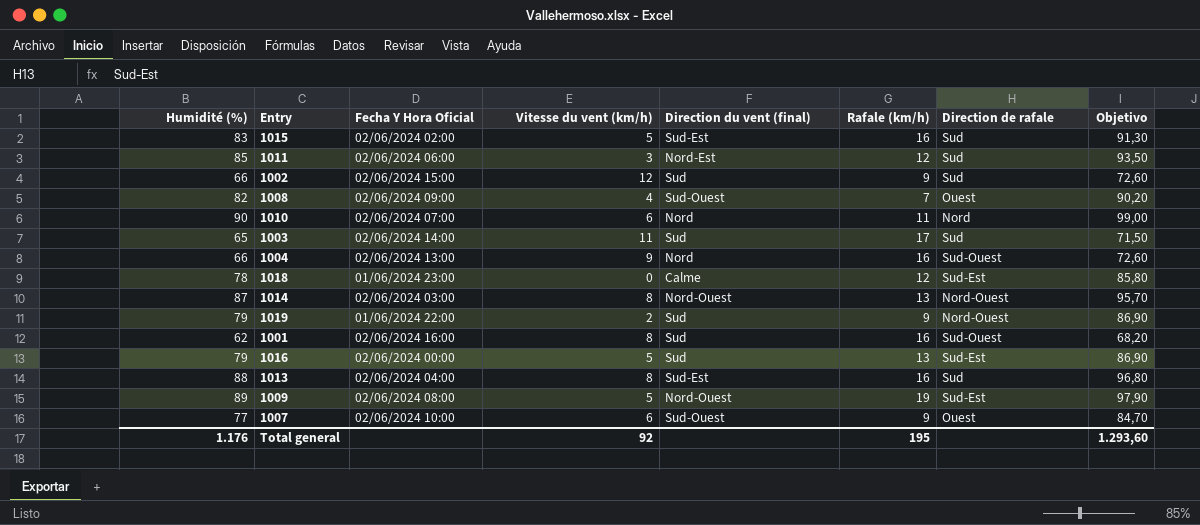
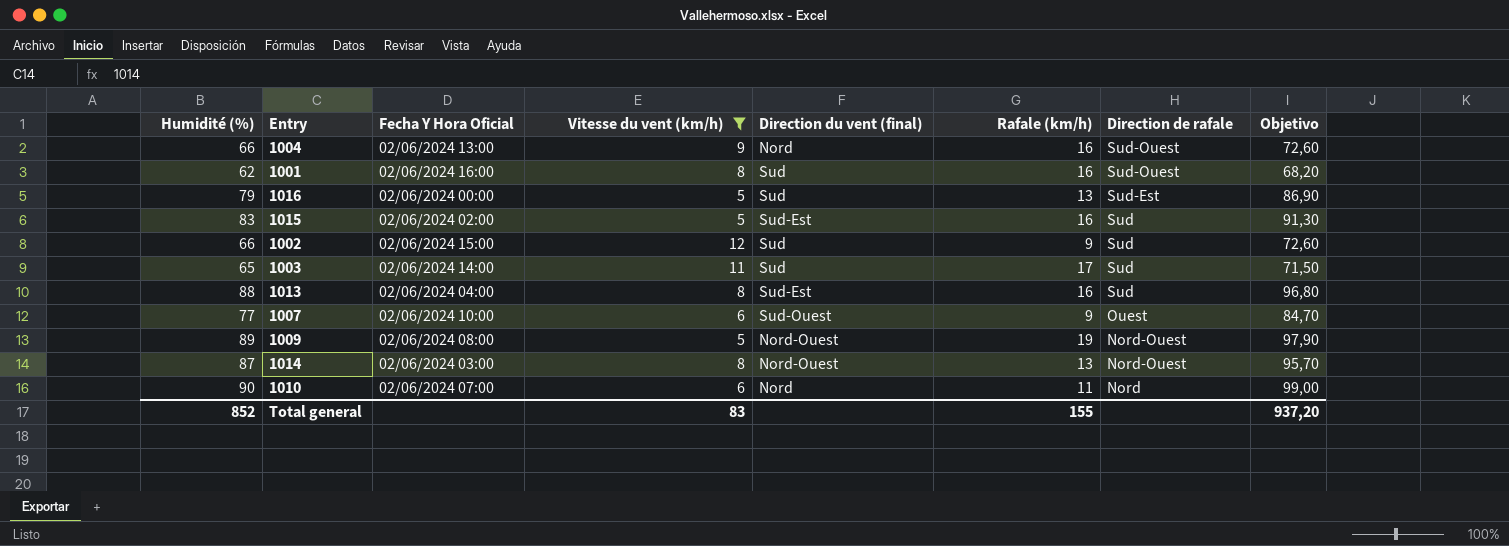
filter: none -> Vitesse du vent (km/h) >= 5
row order: none -> Direction de rafale descending
1009 | Direction de rafale: Sud-Est -> Nord-Ouest
Total general | Humidité (%): 1.176 -> 852
Total general | Vitesse du vent (km/h): 92 -> 83
Total general | Rafale (km/h): 195 -> 155
Total general | Objetivo: 1.293,60 -> 937,20

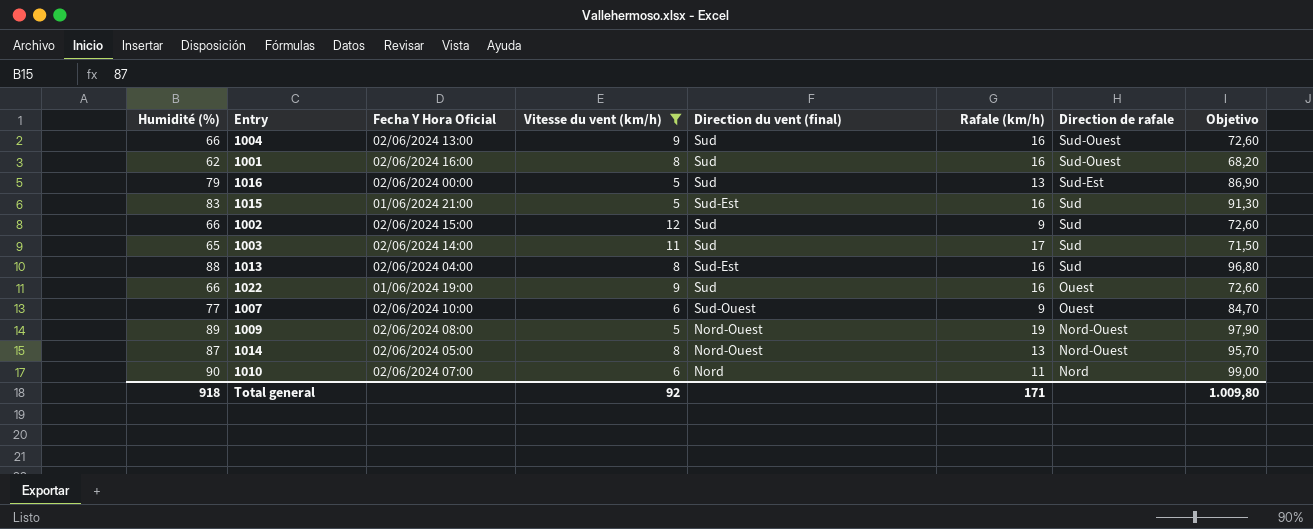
1004 | Direction du vent (final): Nord -> Sud
1015 | Fecha Y Hora Oficial: 02/06/2024 02:00 -> 01/06/2024 21:00
row 1022: none -> 66 | 01/06/2024 19:00 | 9 | Sud | 16 | Ouest | 72,60
1014 | Fecha Y Hora Oficial: 02/06/2024 03:00 -> 02/06/2024 05:00
Total general | Humidité (%): 852 -> 918
Total general | Vitesse du vent (km/h): 83 -> 92
Total general | Rafale (km/h): 155 -> 171
Total general | Objetivo: 937,20 -> 1.009,80

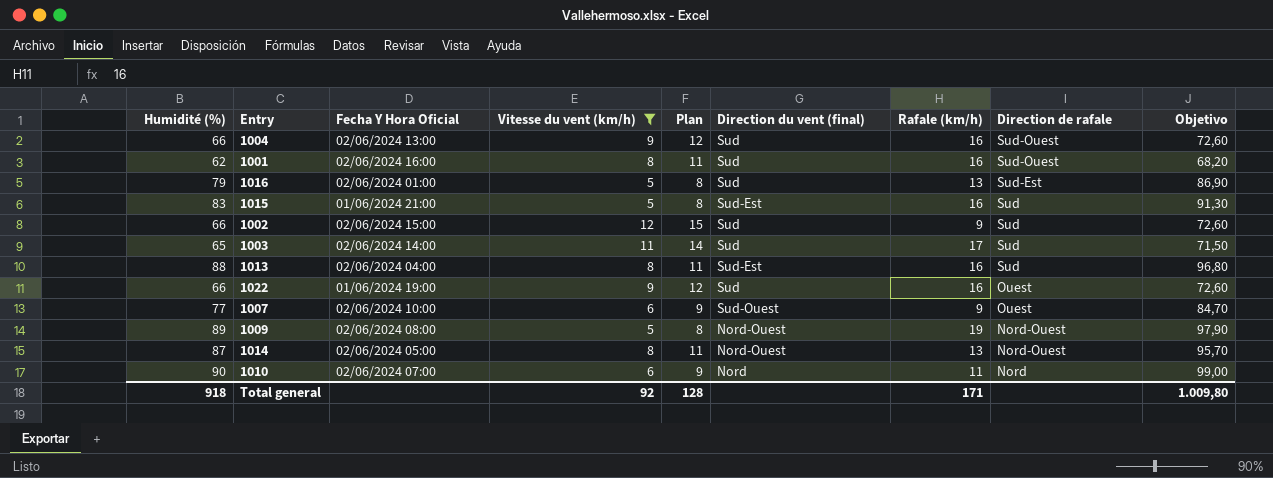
column Plan | formula: none -> [Vitesse du vent (km/h)] + 3
1016 | Fecha Y Hora Oficial: 02/06/2024 00:00 -> 02/06/2024 01:00

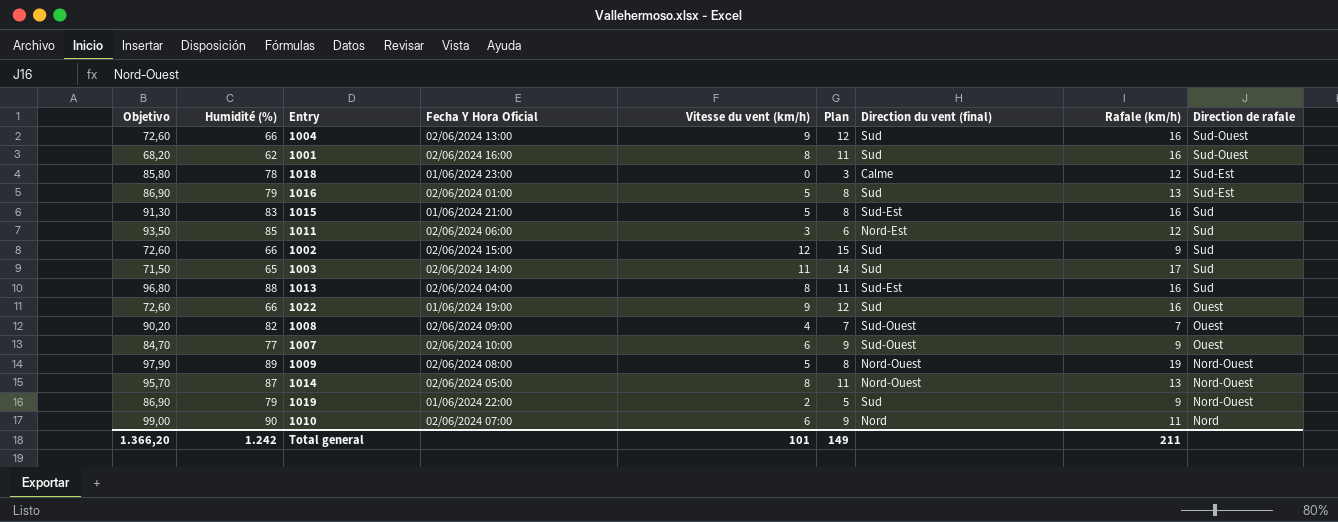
filter: Vitesse du vent (km/h) >= 5 -> none
column Objetivo | position: 9 -> 1
Total general | Objetivo: 1.009,80 -> 1.366,20
Total general | Humidité (%): 918 -> 1.242
Total general | Vitesse du vent (km/h): 92 -> 101
Total general | Plan: 128 -> 149
Total general | Rafale (km/h): 171 -> 211

